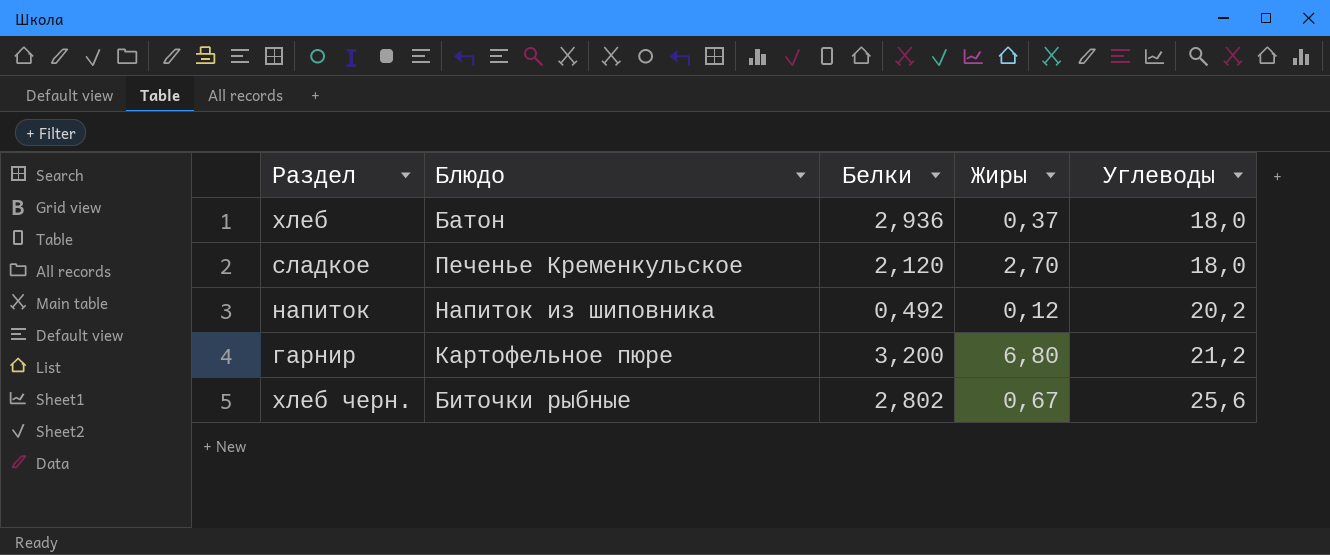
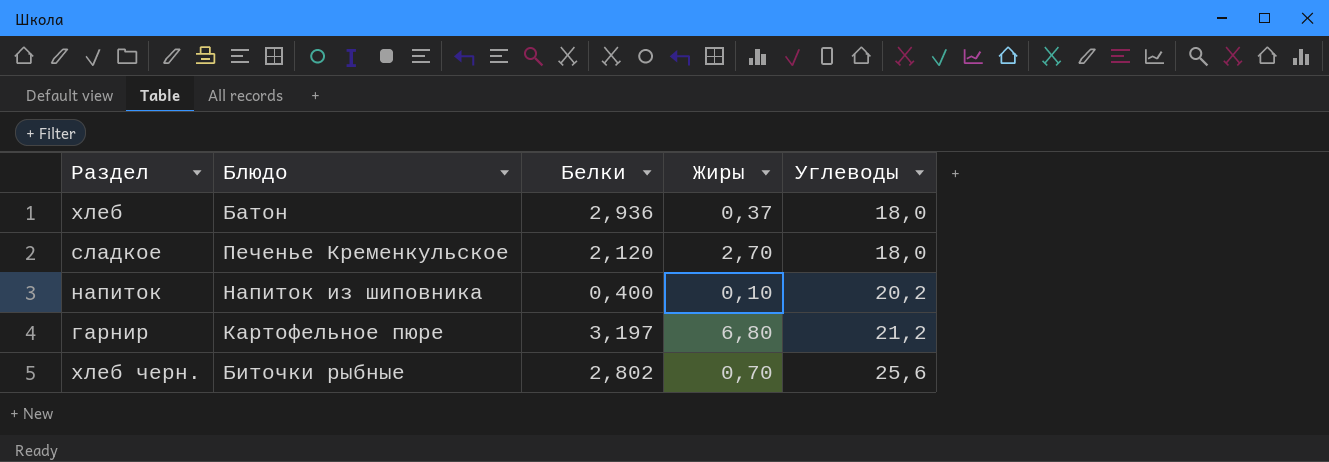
напиток | Белки: 0,492 -> 0,400
напиток | Жиры: 0,12 -> 0,10
гарнир | Белки: 3,200 -> 3,197
хлеб черн. | Жиры: 0,67 -> 0,70

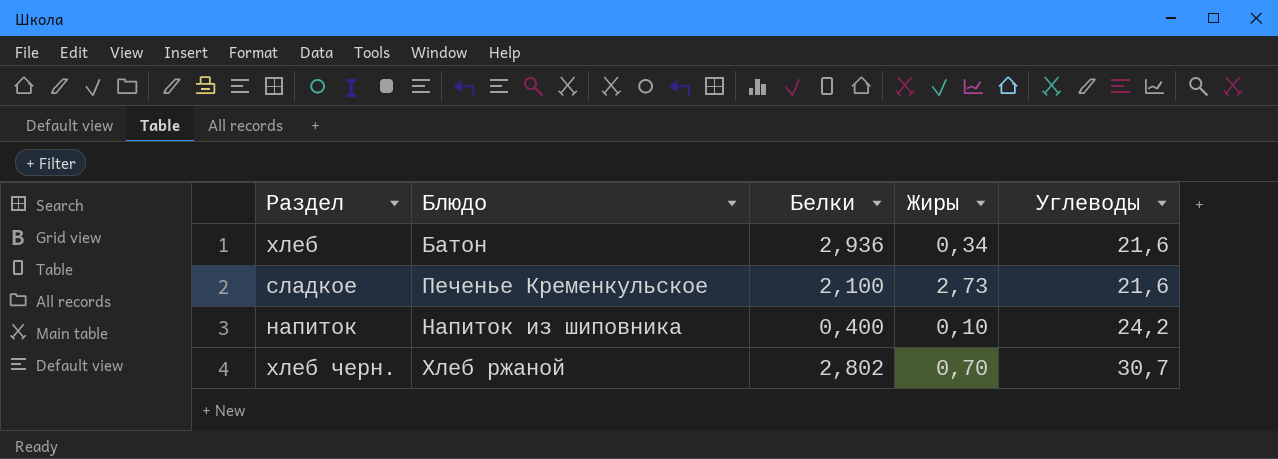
row гарнир: Картофельное пюре | 3,197 | 6,80 | 21,2 -> none
хлеб | Жиры: 0,37 -> 0,34
хлеб | Углеводы: 18,0 -> 21,6
сладкое | Белки: 2,120 -> 2,100
сладкое | Жиры: 2,70 -> 2,73
сладкое | Углеводы: 18,0 -> 21,6
напиток | Углеводы: 20,2 -> 24,2
хлеб черн. | Блюдо: Биточки рыбные -> Хлеб ржаной
хлеб черн. | Углеводы: 25,6 -> 30,7

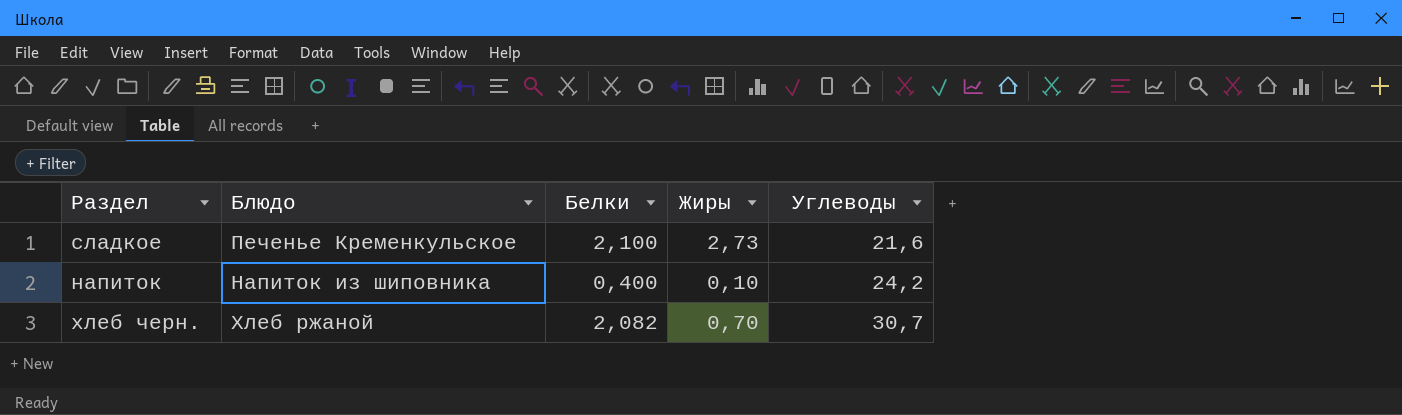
row хлеб: Батон | 2,936 | 0,34 | 21,6 -> none
хлеб черн. | Белки: 2,802 -> 2,082

